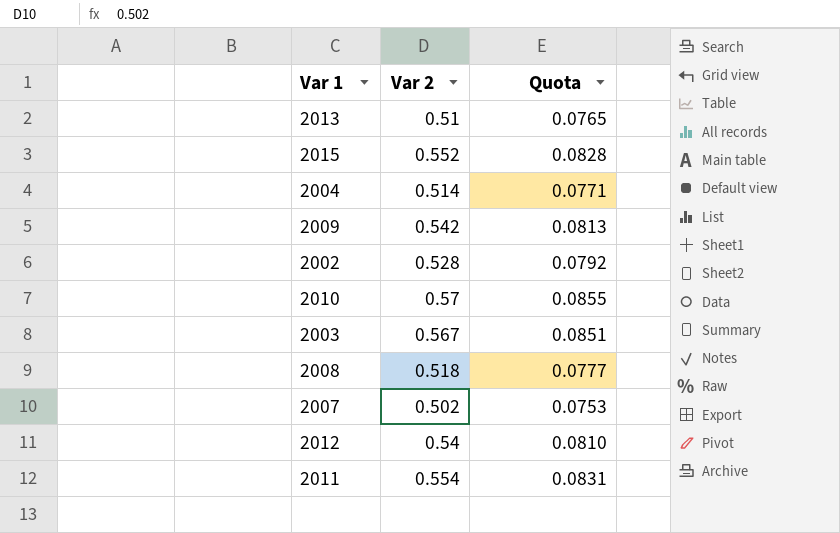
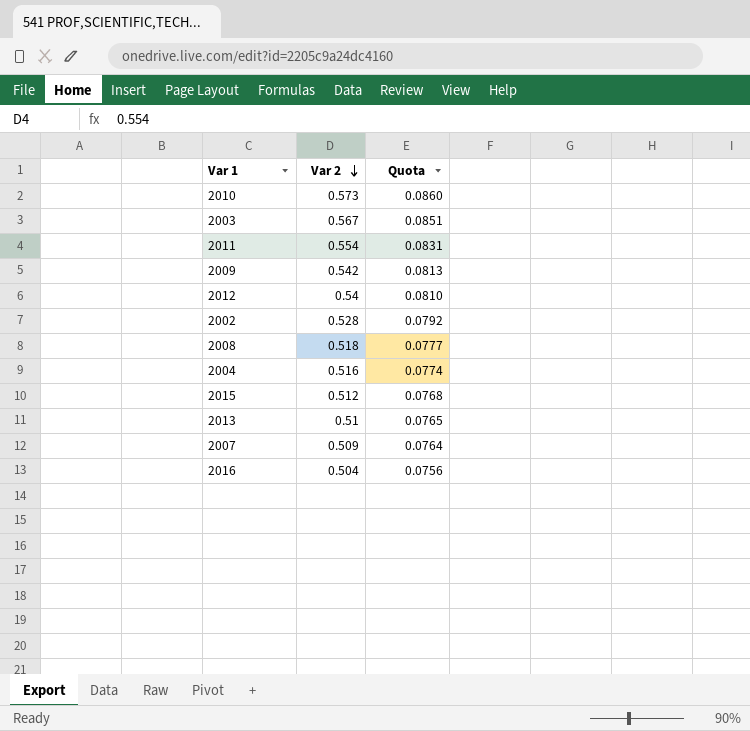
row order: none -> Var 2 descending
2010 | Var 2: 0.57 -> 0.573
2010 | Quota: 0.0855 -> 0.0860
2004 | Var 2: 0.514 -> 0.516
2004 | Quota: 0.0771 -> 0.0774
2015 | Var 2: 0.552 -> 0.512
2015 | Quota: 0.0828 -> 0.0768
2007 | Var 2: 0.502 -> 0.509
2007 | Quota: 0.0753 -> 0.0764
row 2016: none -> 0.504 | 0.0756

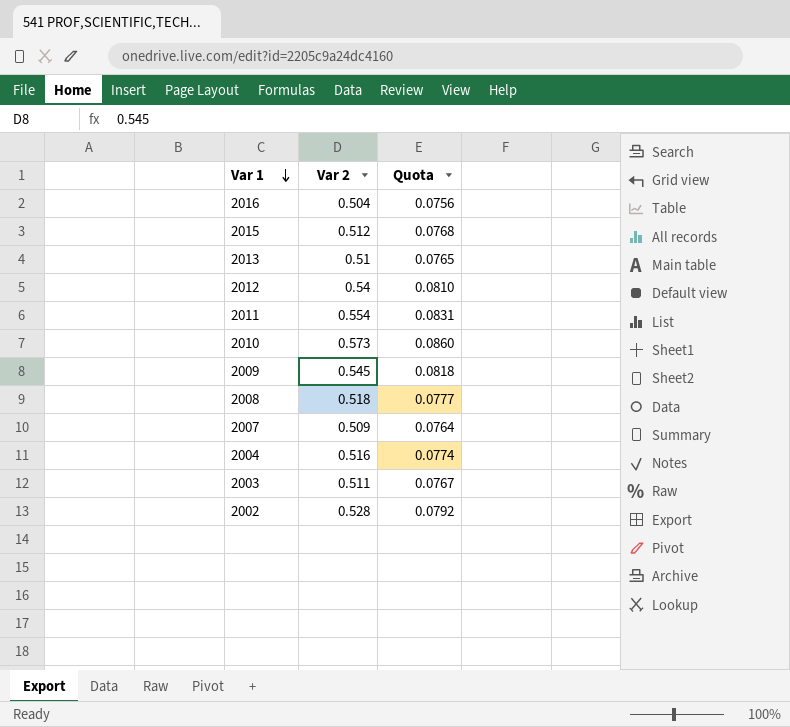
row order: Var 2 descending -> Var 1 descending
2009 | Var 2: 0.542 -> 0.545
2009 | Quota: 0.0813 -> 0.0818
2003 | Var 2: 0.567 -> 0.511
2003 | Quota: 0.0851 -> 0.0767

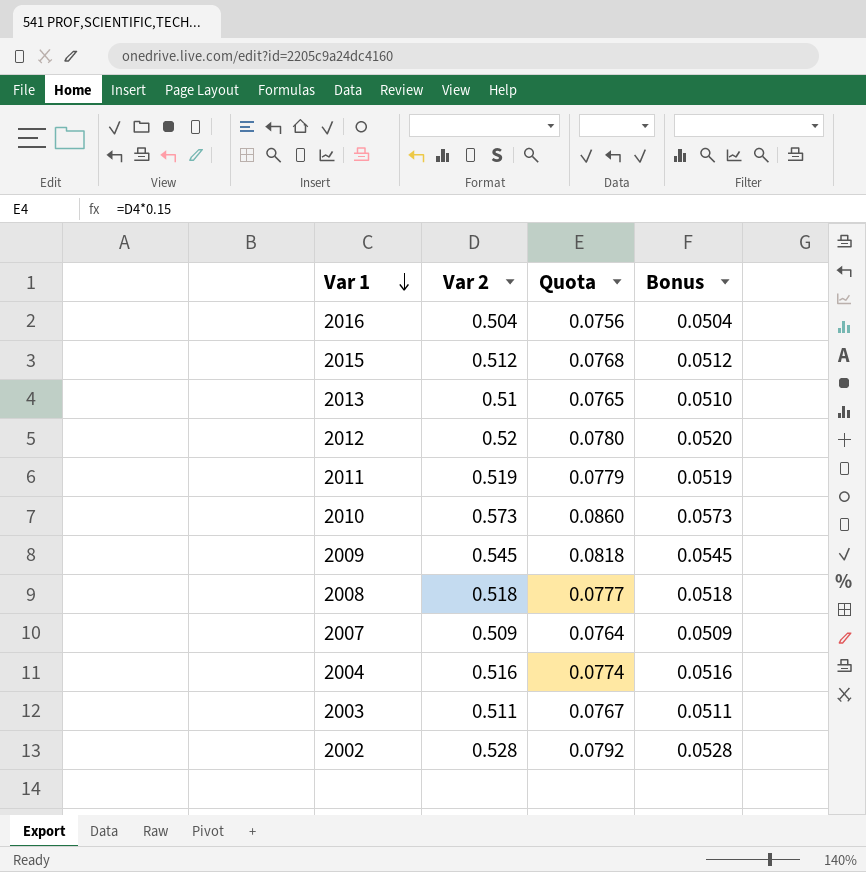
column Bonus | formula: none -> [Var 2] * 0.1
2012 | Var 2: 0.54 -> 0.52
2012 | Quota: 0.0810 -> 0.0780
2011 | Var 2: 0.554 -> 0.519
2011 | Quota: 0.0831 -> 0.0779

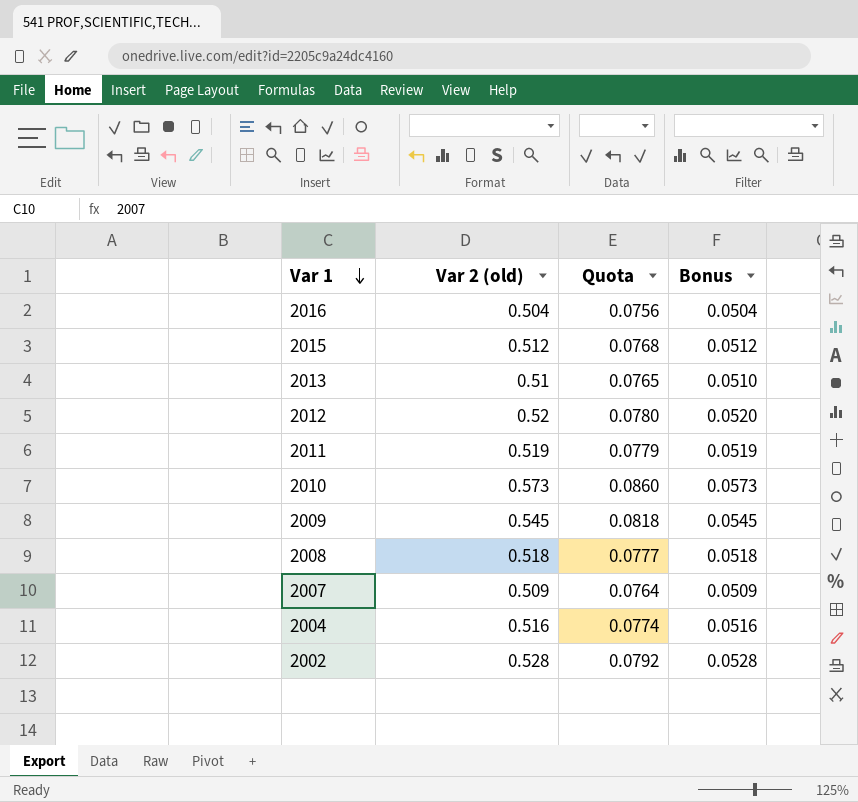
column name: Var 2 -> Var 2 (old)
row 2003: 0.511 | 0.0767 | 0.0511 -> none

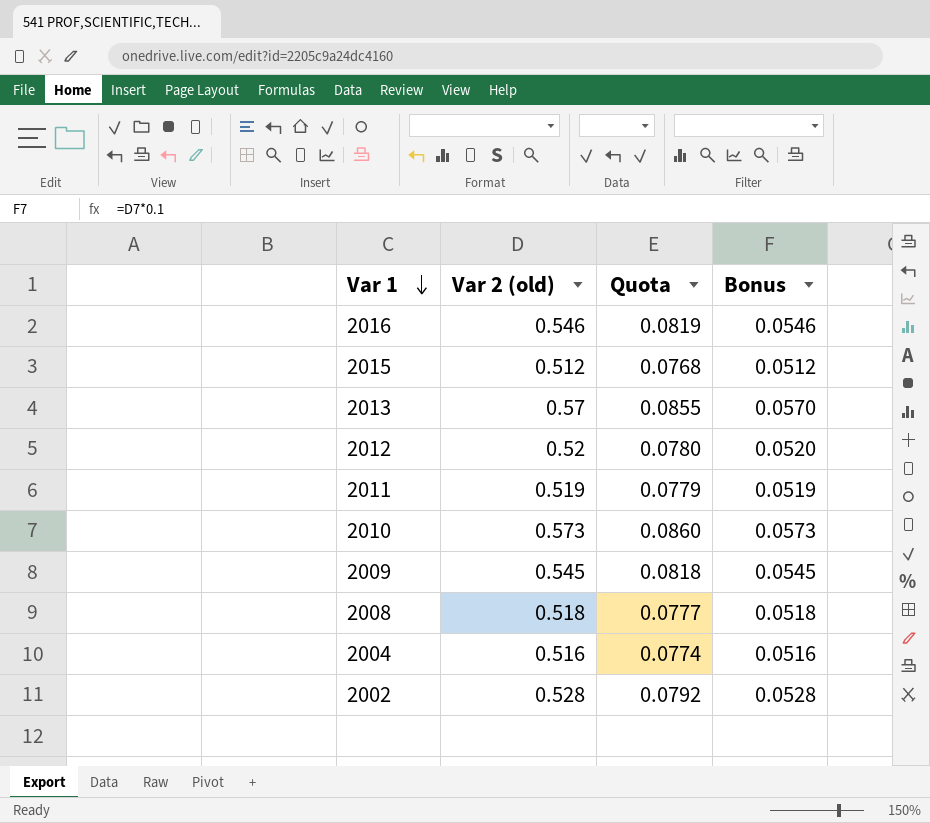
row 2007: 0.509 | 0.0764 | 0.0509 -> none
2016 | Var 2 (old): 0.504 -> 0.546
2016 | Quota: 0.0756 -> 0.0819
2016 | Bonus: 0.0504 -> 0.0546
2013 | Var 2 (old): 0.51 -> 0.57
2013 | Quota: 0.0765 -> 0.0855
2013 | Bonus: 0.0510 -> 0.0570

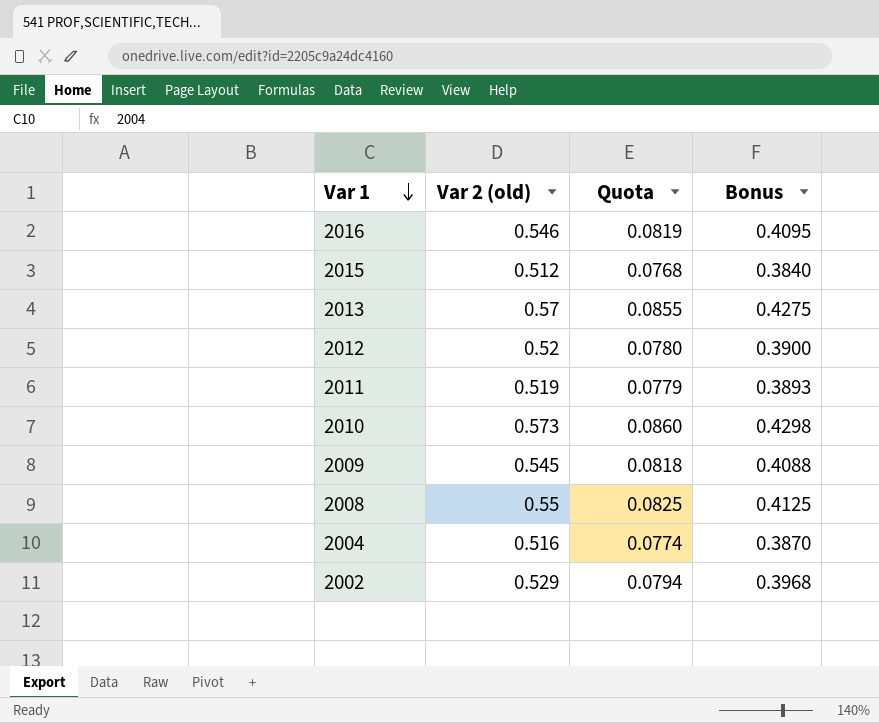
column Bonus | formula: [Var 2 (old)] * 0.1 -> [Var 2 (old)] * 0.75
2008 | Var 2 (old): 0.518 -> 0.55
2008 | Quota: 0.0777 -> 0.0825
2002 | Var 2 (old): 0.528 -> 0.529
2002 | Quota: 0.0792 -> 0.0794

